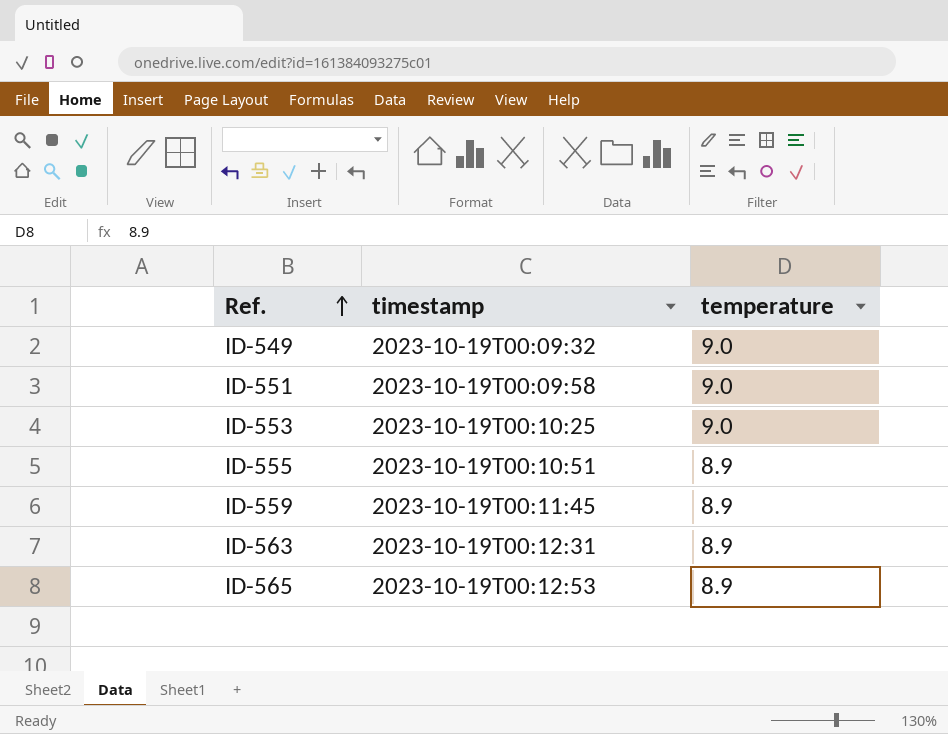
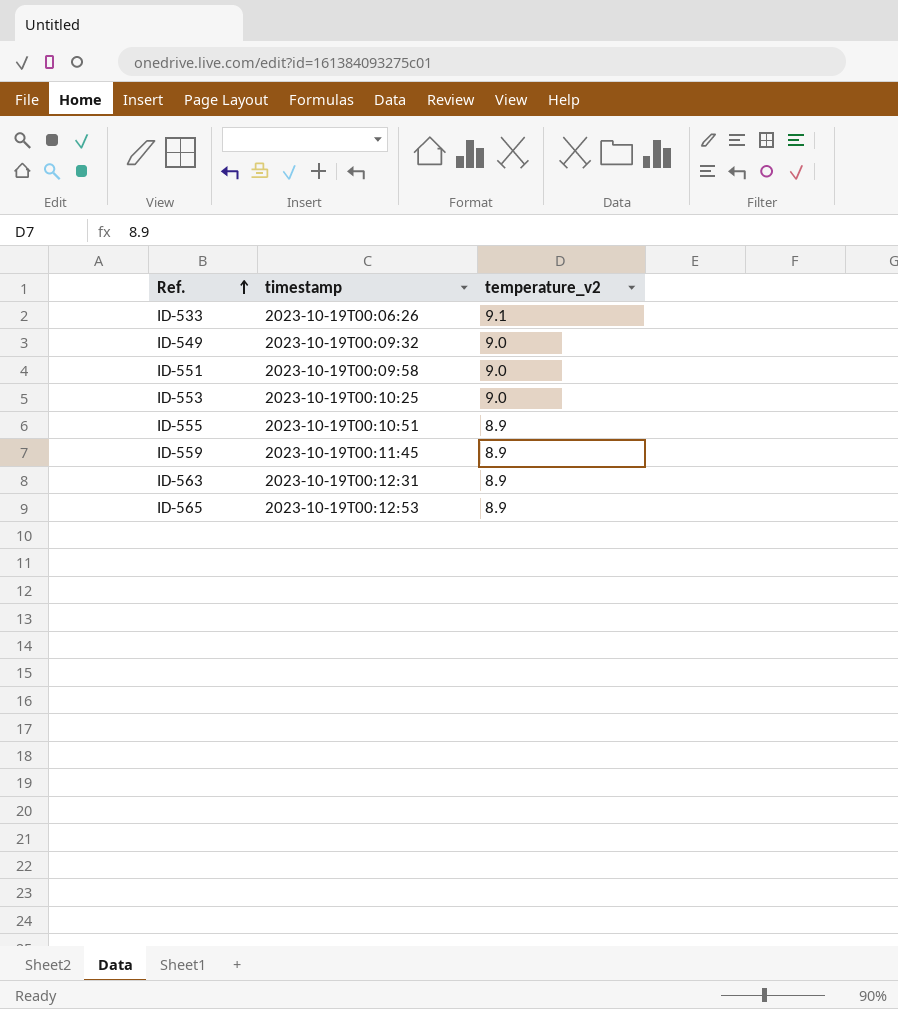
column name: temperature -> temperature_v2
row ID-533: none -> 2023-10-19T00:06:26 | 9.1

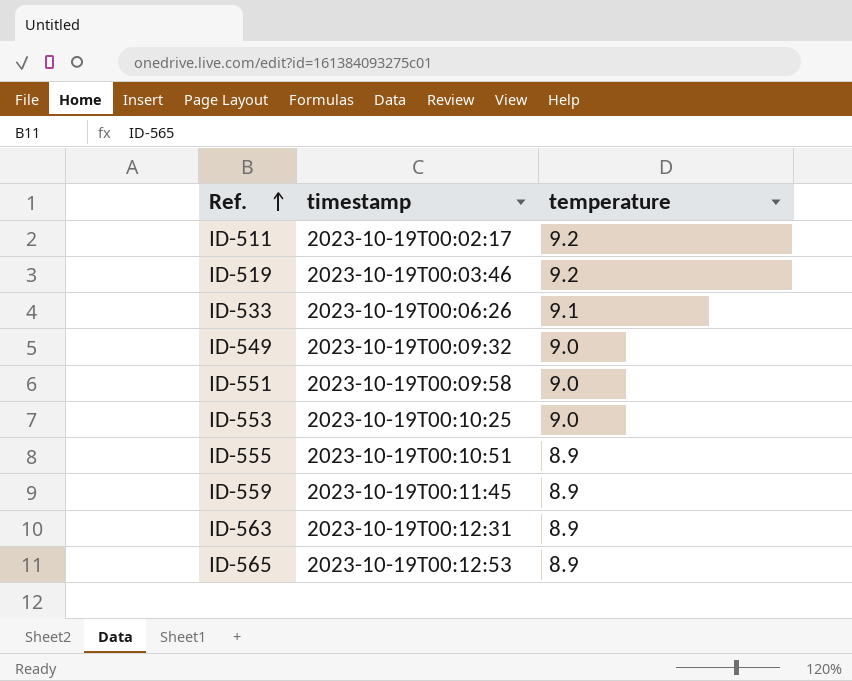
column name: temperature_v2 -> temperature
row ID-511: none -> 2023-10-19T00:02:17 | 9.2
row ID-519: none -> 2023-10-19T00:03:46 | 9.2

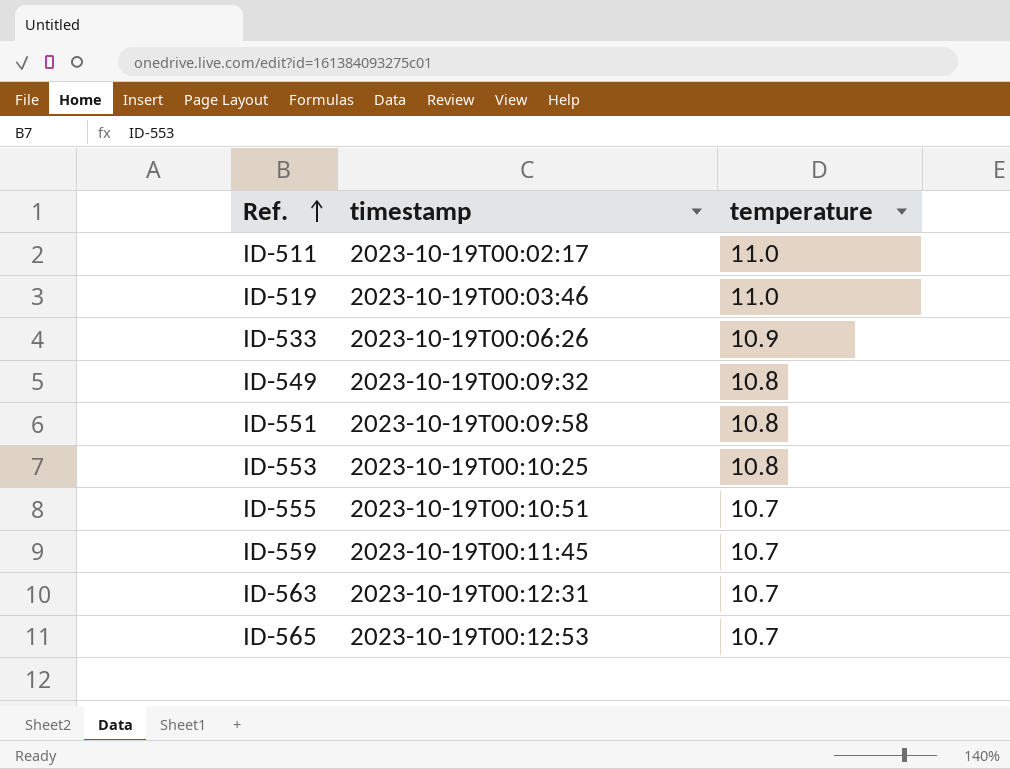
ID-511 | temperature: 9.2 -> 11.0
ID-519 | temperature: 9.2 -> 11.0
ID-533 | temperature: 9.1 -> 10.9
ID-549 | temperature: 9.0 -> 10.8
ID-551 | temperature: 9.0 -> 10.8
ID-553 | temperature: 9.0 -> 10.8
ID-555 | temperature: 8.9 -> 10.7
ID-559 | temperature: 8.9 -> 10.7
ID-563 | temperature: 8.9 -> 10.7
ID-565 | temperature: 8.9 -> 10.7

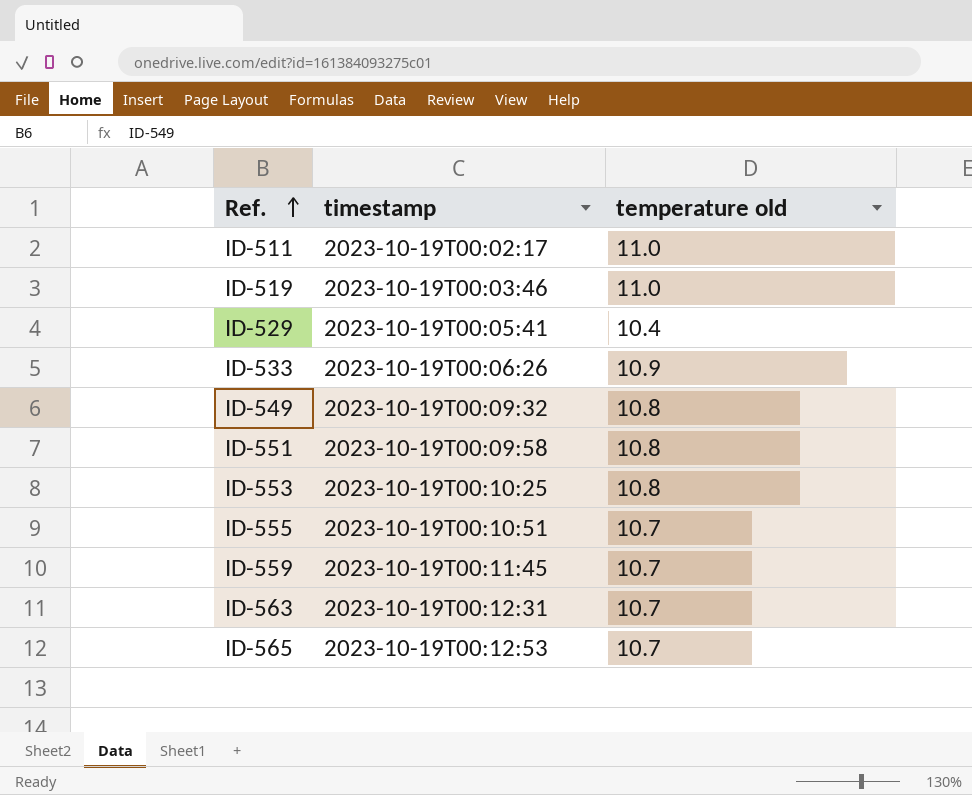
column name: temperature -> temperature old
row ID-529: none -> 2023-10-19T00:05:41 | 10.4

